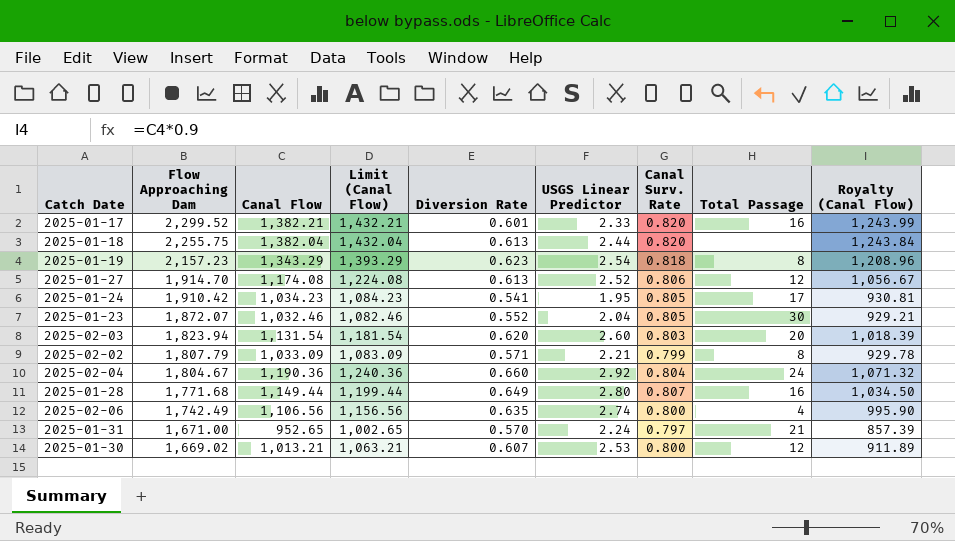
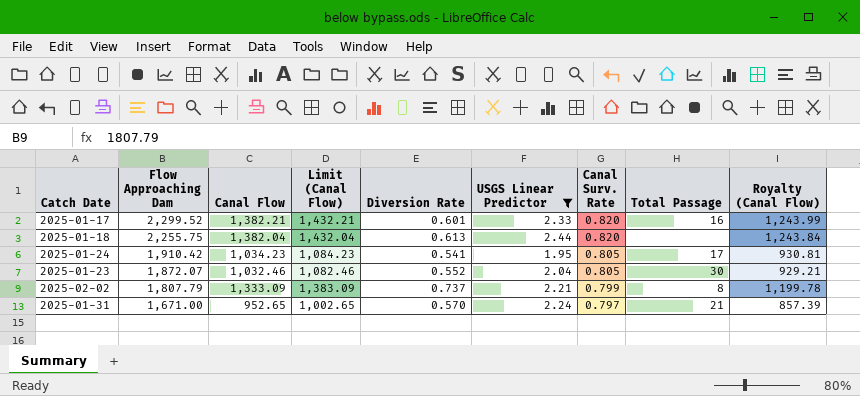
filter: none -> USGS Linear Predictor <= 2.44
2025-02-02 | Canal Flow: 1,033.09 -> 1,333.09
2025-02-02 | Limit (Canal Flow): 1,083.09 -> 1,383.09
2025-02-02 | Diversion Rate: 0.571 -> 0.737
2025-02-02 | Royalty (Canal Flow): 929.78 -> 1,199.78

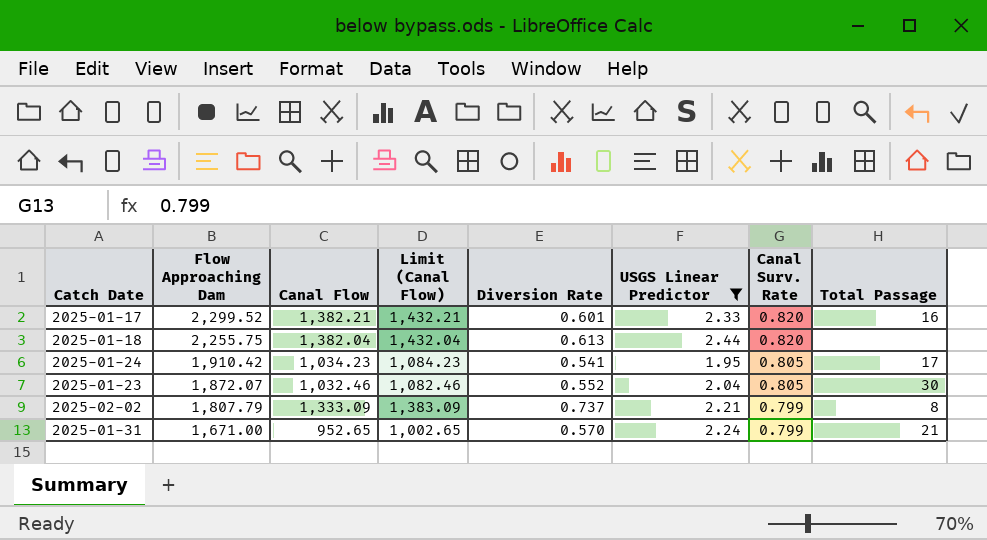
column Royalty (Canal Flow) | formula: [Canal Flow] * 0.9 -> none
2025-01-31 | Canal Surv. Rate: 0.797 -> 0.799

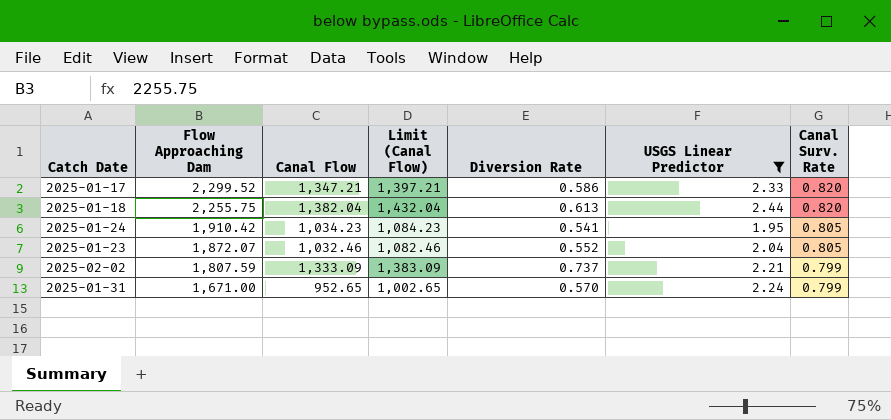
column Total Passage | position: 8 -> none
2025-01-17 | Canal Flow: 1,382.21 -> 1,347.21
2025-01-17 | Limit (Canal Flow): 1,432.21 -> 1,397.21
2025-01-17 | Diversion Rate: 0.601 -> 0.586
2025-02-02 | Flow Approaching Dam: 1,807.79 -> 1,807.59

